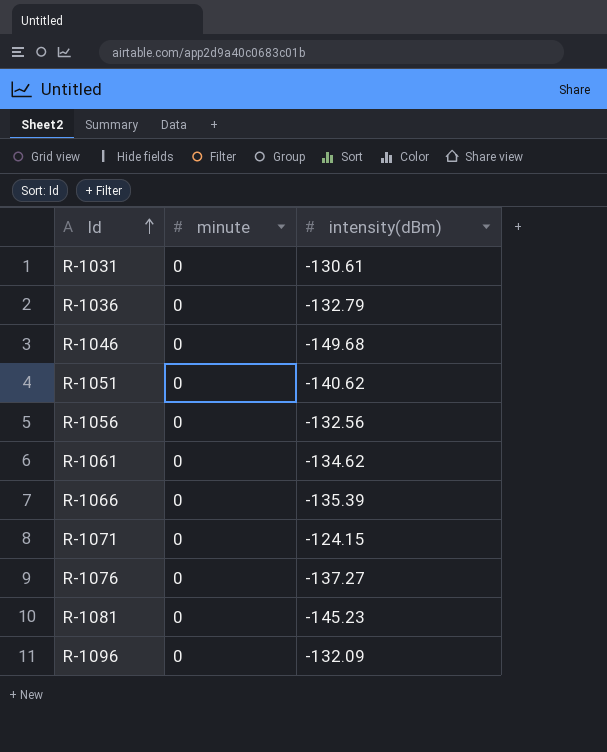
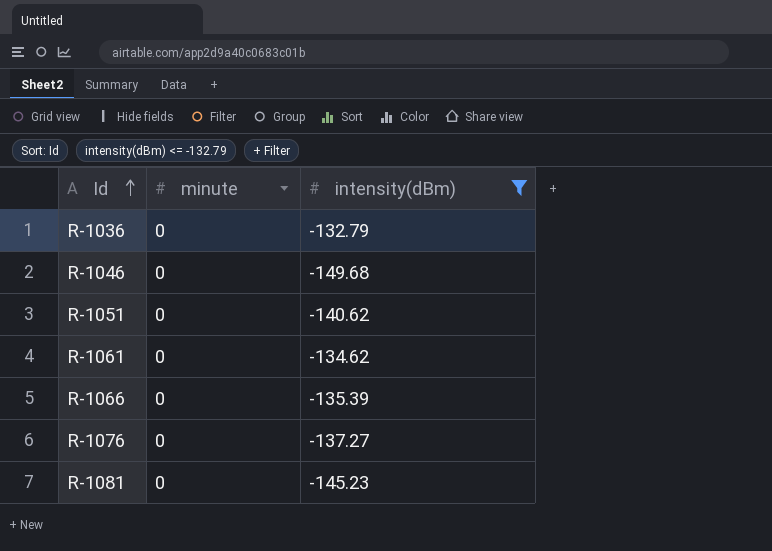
filter: none -> intensity(dBm) <= -132.79

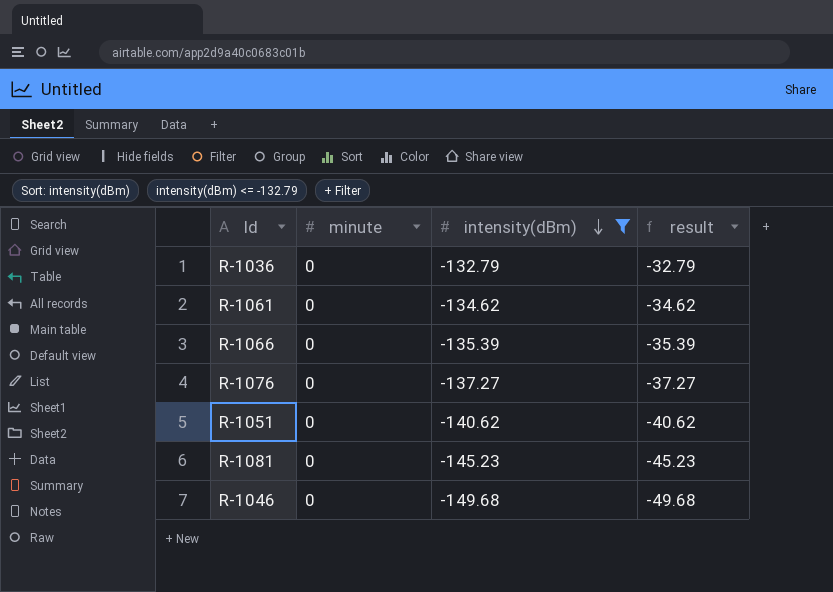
row order: Id ascending -> intensity(dBm) descending
column result | formula: none -> [intensity(dBm)] + 100

